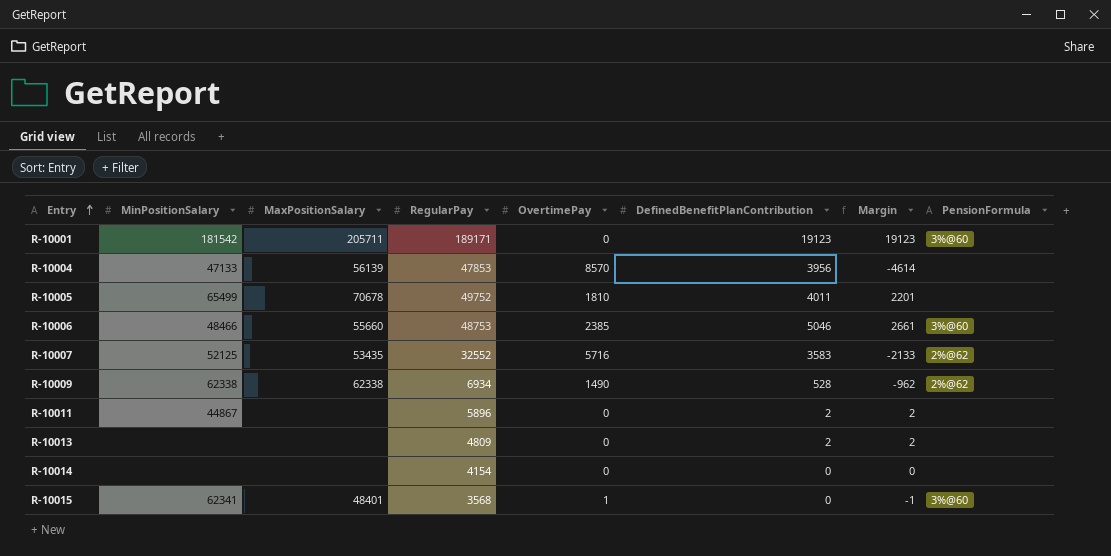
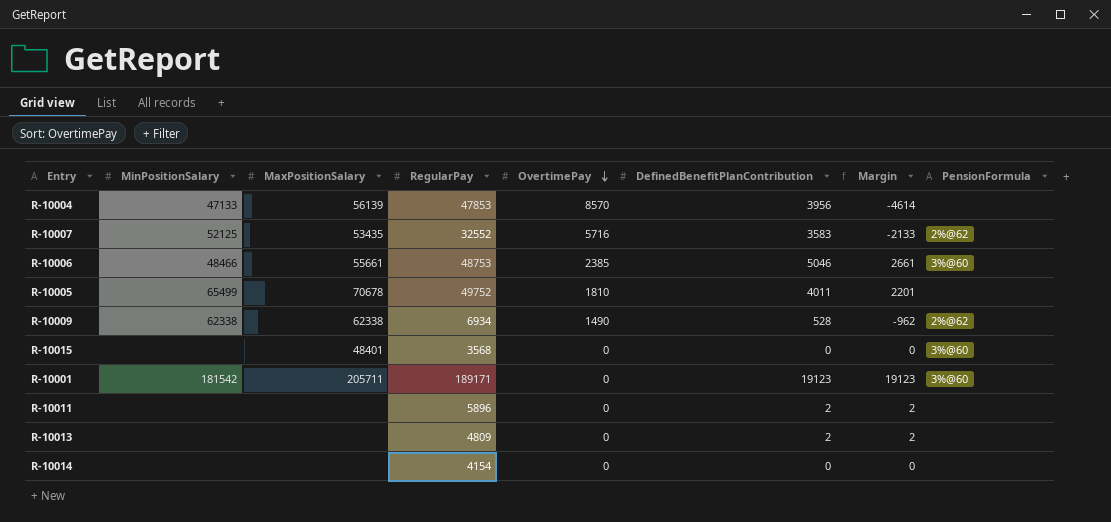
row order: Entry ascending -> OvertimePay descending
R-10006 | MaxPositionSalary: 55660 -> 55661
R-10015 | MinPositionSalary: 62341 -> none
R-10015 | OvertimePay: 1 -> 0
R-10015 | Margin: -1 -> 0
R-10011 | MinPositionSalary: 44867 -> none

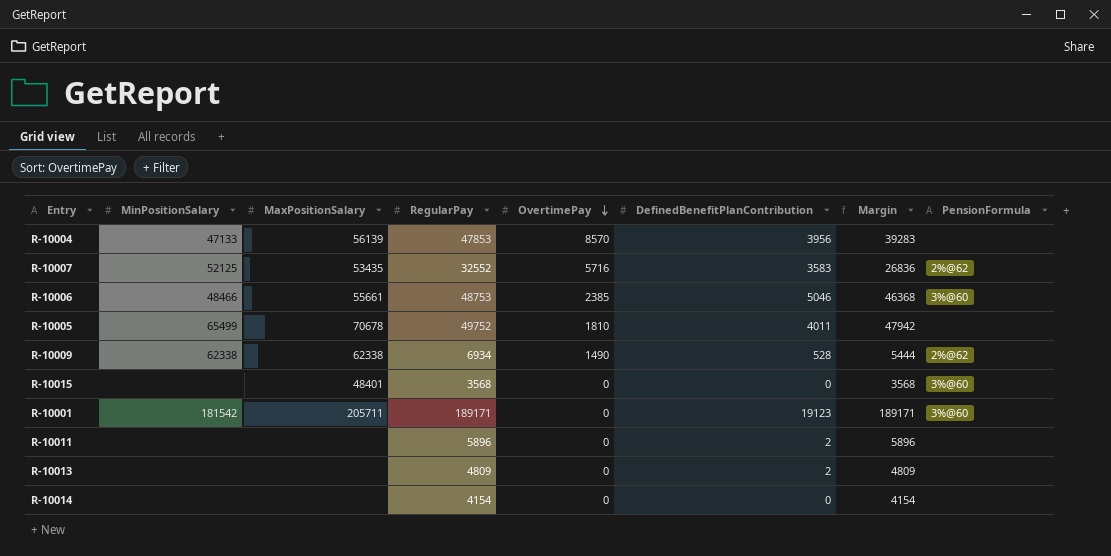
column Margin | formula: [DefinedBenefitPlanContribution] - [OvertimePay] -> [RegularPay] - [OvertimePay]

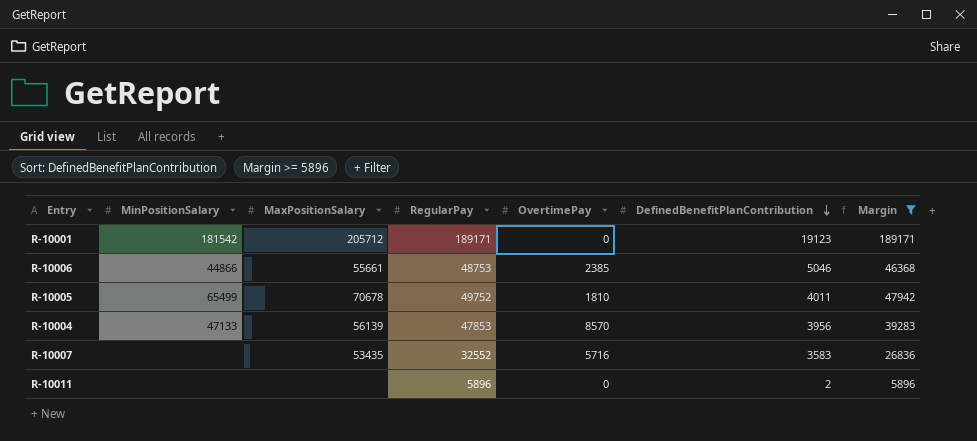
filter: none -> Margin >= 5896
row order: OvertimePay descending -> DefinedBenefitPlanContribution descending
column PensionFormula | position: 8 -> none
R-10001 | MaxPositionSalary: 205711 -> 205712
R-10006 | MinPositionSalary: 48466 -> 44866
R-10007 | MinPositionSalary: 52125 -> none

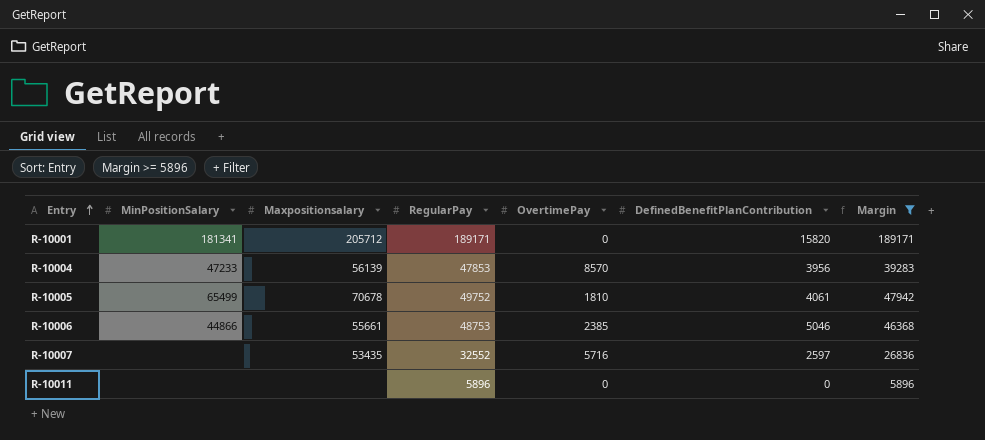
row order: DefinedBenefitPlanContribution descending -> Entry ascending
column name: MaxPositionSalary -> Maxpositionsalary
R-10001 | MinPositionSalary: 181542 -> 181341
R-10001 | DefinedBenefitPlanContribution: 19123 -> 15820
R-10004 | MinPositionSalary: 47133 -> 47233
R-10005 | DefinedBenefitPlanContribution: 4011 -> 4061
R-10007 | DefinedBenefitPlanContribution: 3583 -> 2597
R-10011 | DefinedBenefitPlanContribution: 2 -> 0

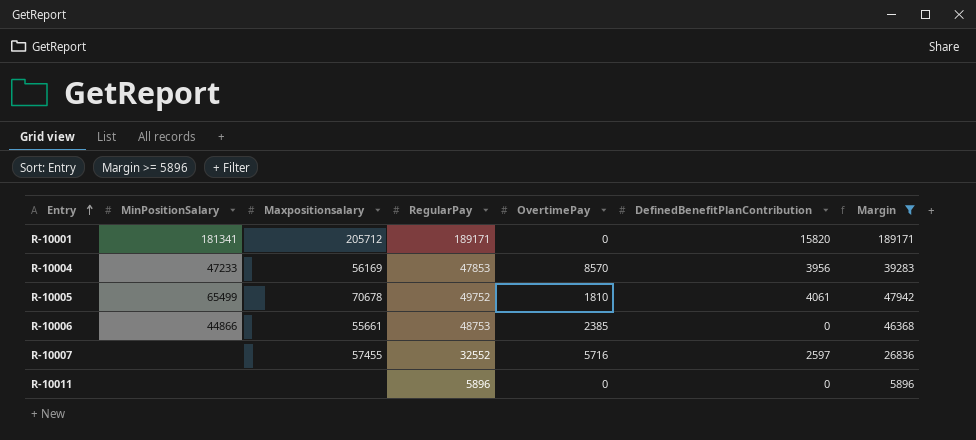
R-10004 | Maxpositionsalary: 56139 -> 56169
R-10006 | DefinedBenefitPlanContribution: 5046 -> 0
R-10007 | Maxpositionsalary: 53435 -> 57455

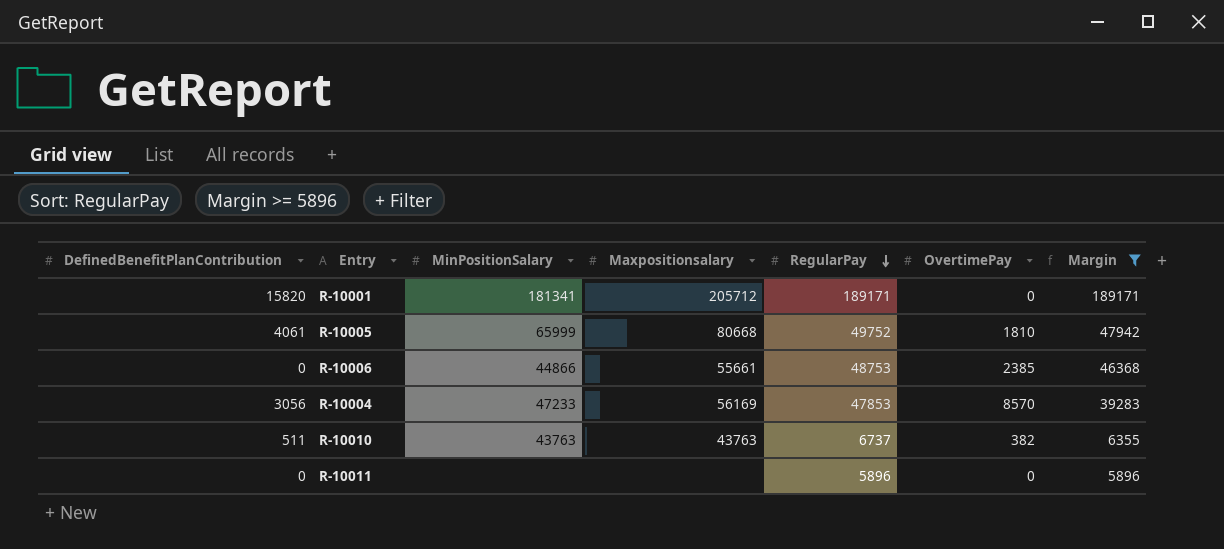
row order: Entry ascending -> RegularPay descending
column DefinedBenefitPlanContribution | position: 6 -> 1
row R-10007: none | 57455 | 32552 | 5716 | 2597 | 26836 -> none
R-10005 | MinPositionSalary: 65499 -> 65999
R-10005 | Maxpositionsalary: 70678 -> 80668
R-10004 | DefinedBenefitPlanContribution: 3956 -> 3056
row R-10010: none -> 511 | 43763 | 43763 | 6737 | 382 | 6355

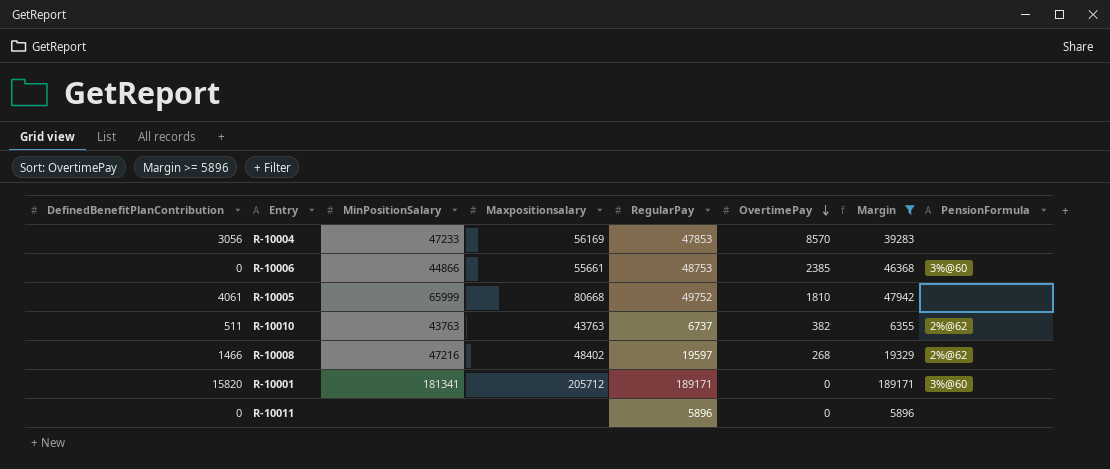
row order: RegularPay descending -> OvertimePay descending
column PensionFormula | position: none -> 8
row R-10008: none -> 1466 | 47216 | 48402 | 19597 | 268 | 19329 | 2%@62

